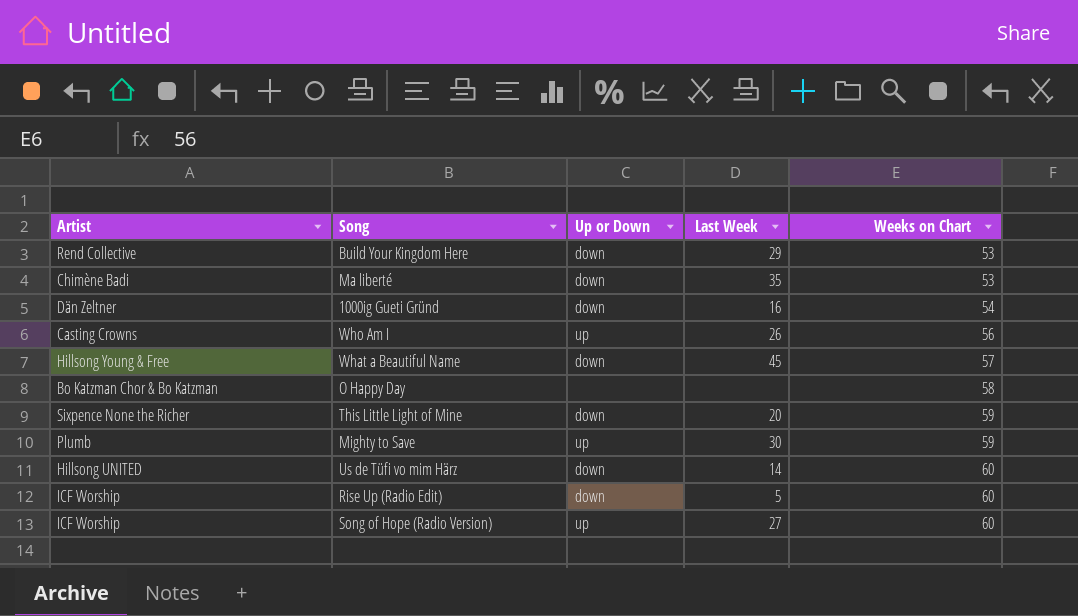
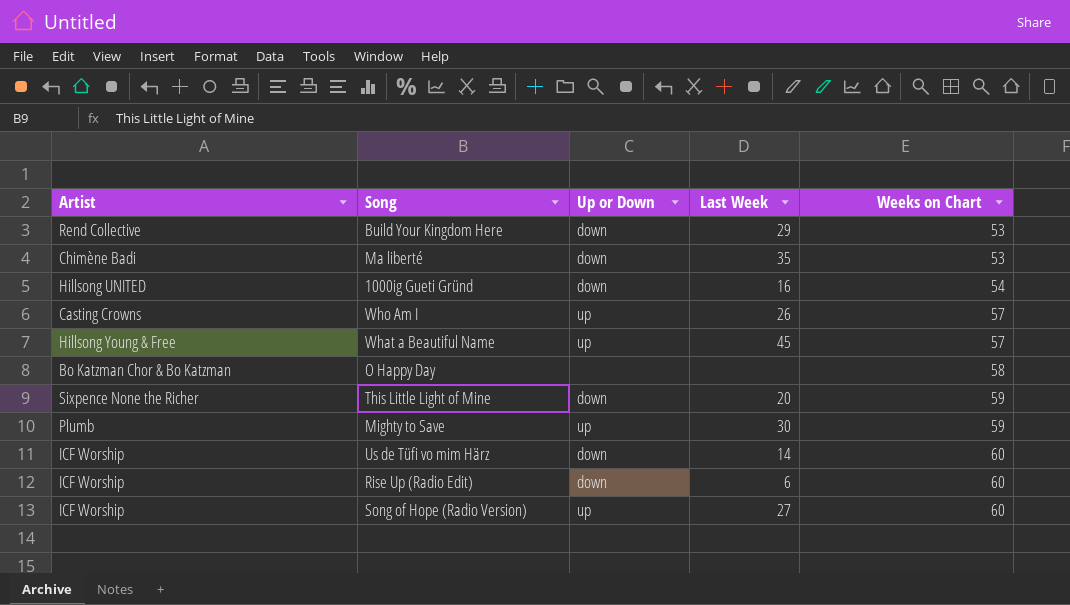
1000ig Gueti Gründ | Artist: Dän Zeltner -> Hillsong UNITED
Who Am I | Weeks on Chart: 56 -> 57
What a Beautiful Name | Up or Down: down -> up
Us de Tüfi vo mim Härz | Artist: Hillsong UNITED -> ICF Worship
Rise Up (Radio Edit) | Last Week: 5 -> 6

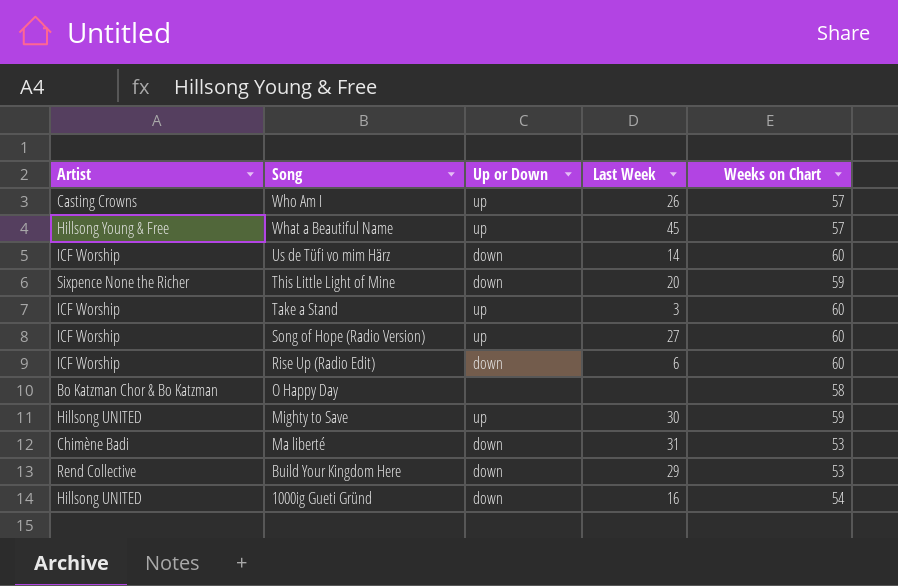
row order: Weeks on Chart ascending -> Song descending
row Take a Stand: none -> ICF Worship | up | 3 | 60
Mighty to Save | Artist: Plumb -> Hillsong UNITED
Ma liberté | Last Week: 35 -> 31

